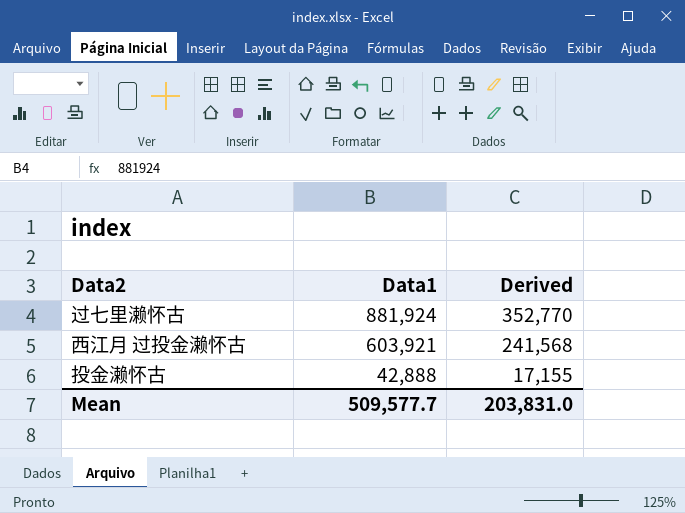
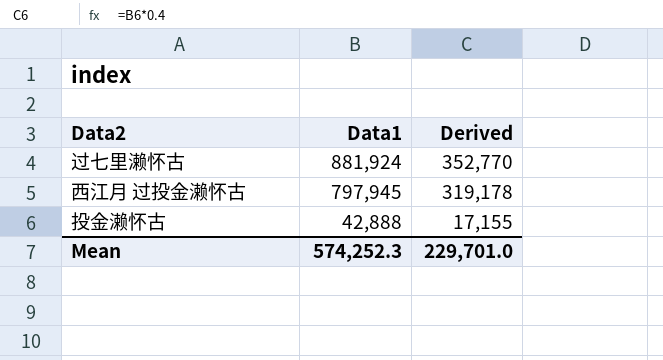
西江月 过投金濑怀古 | Data1: 603,921 -> 797,945
西江月 过投金濑怀古 | Derived: 241,568 -> 319,178
Mean | Data1: 509,577.7 -> 574,252.3
Mean | Derived: 203,831.0 -> 229,701.0

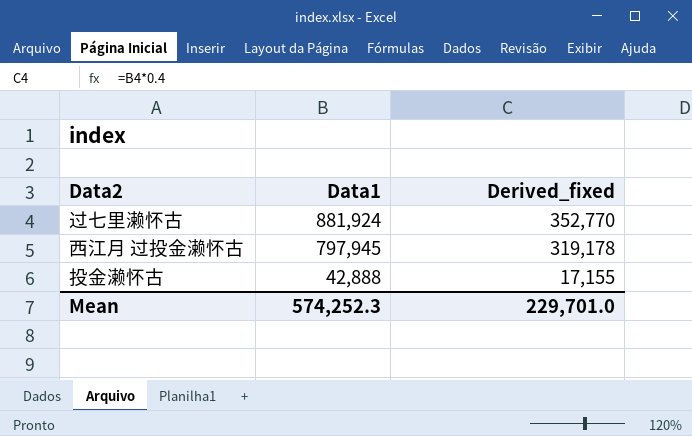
column name: Derived -> Derived_fixed

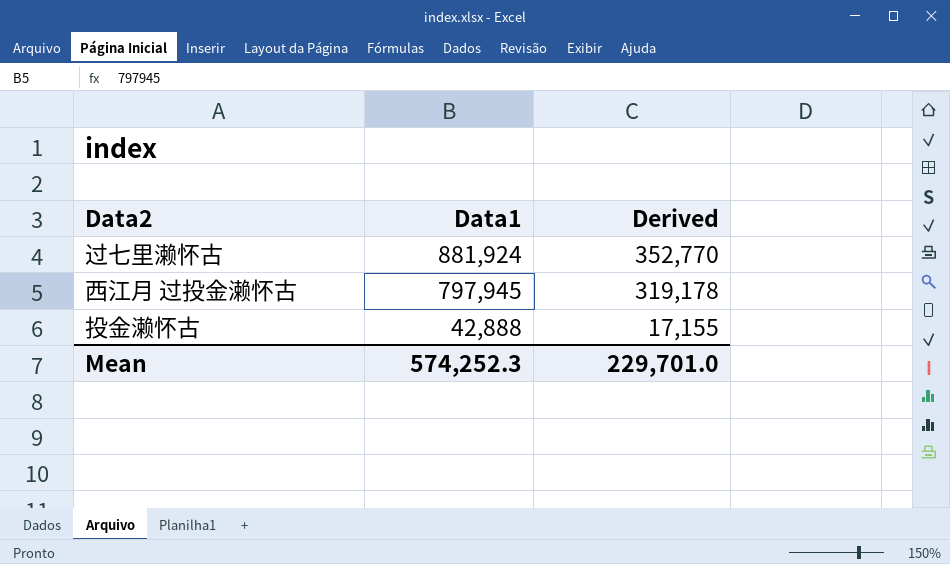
column name: Derived_fixed -> Derived

